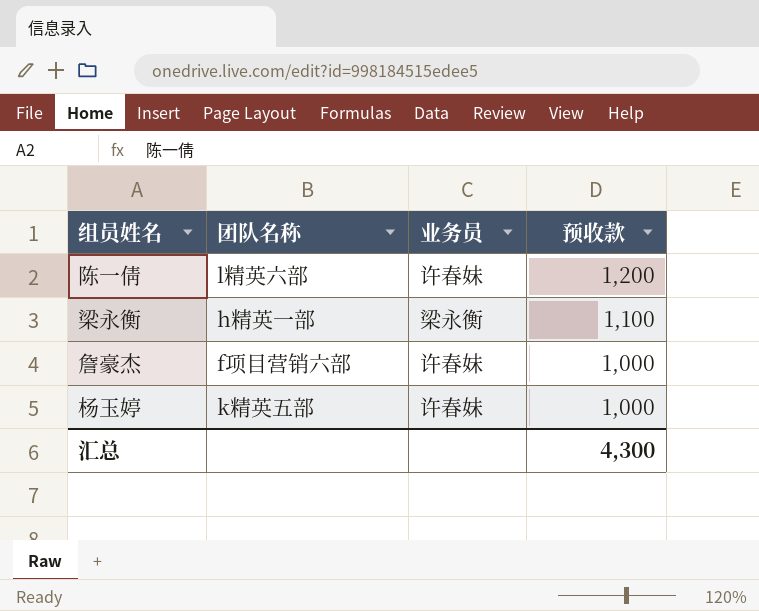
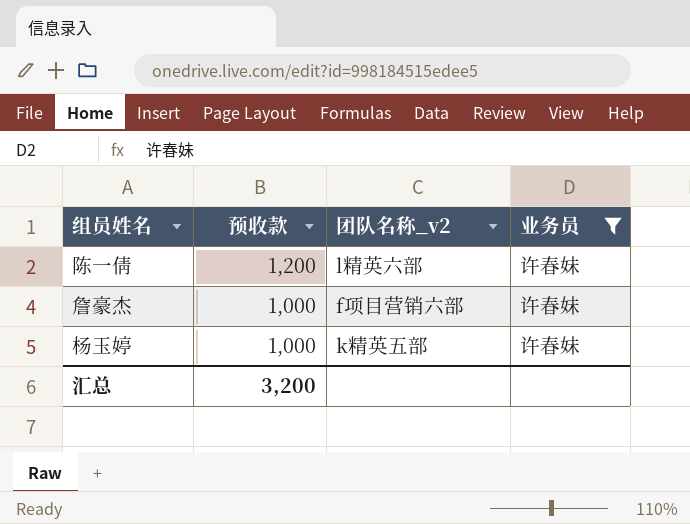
filter: none -> 业务员 = 许春妹
column 预收款 | position: 4 -> 2
column name: 团队名称 -> 团队名称_v2
汇总 | 预收款: 4,300 -> 3,200

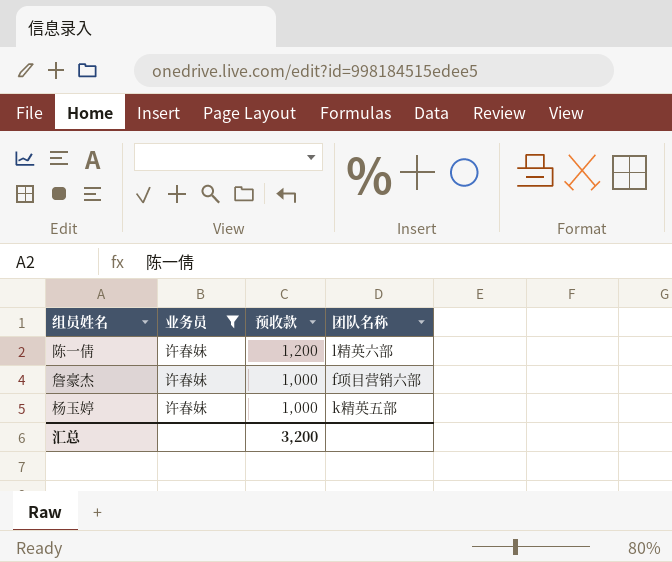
column 业务员 | position: 4 -> 2
column name: 团队名称_v2 -> 团队名称

